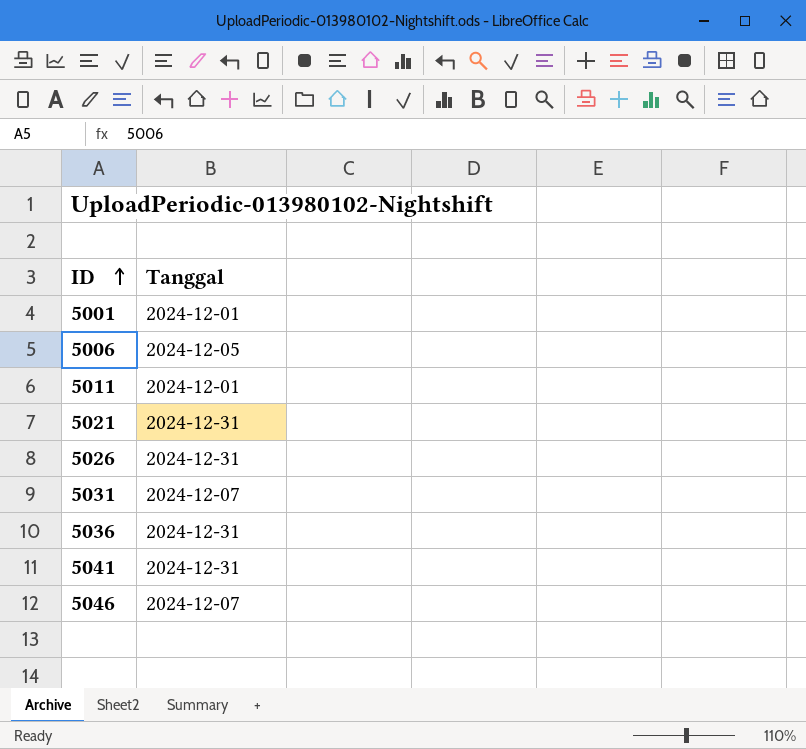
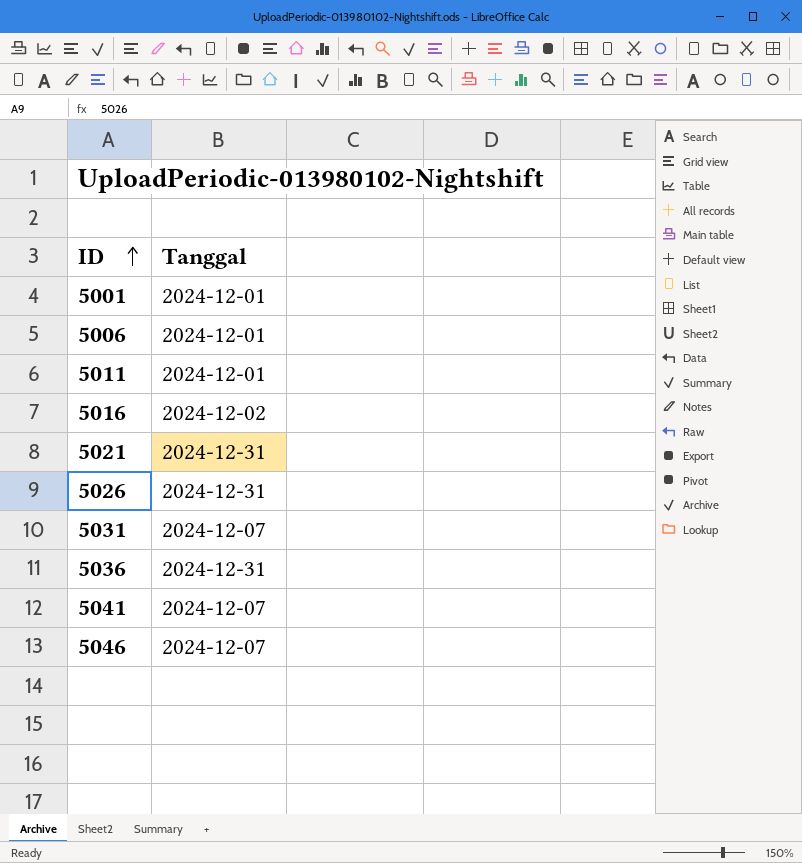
5006 | Tanggal: 2024-12-05 -> 2024-12-01
row 5016: none -> 2024-12-02
5041 | Tanggal: 2024-12-31 -> 2024-12-07

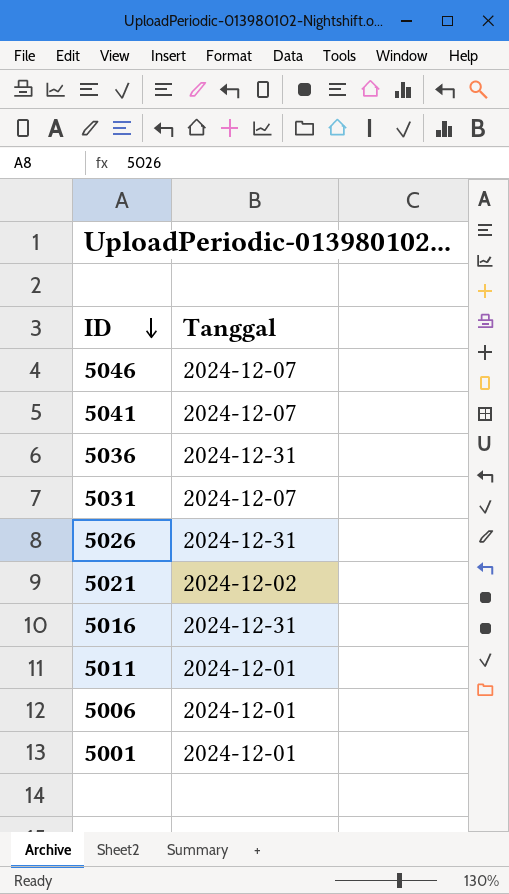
row order: ID ascending -> ID descending
5021 | Tanggal: 2024-12-31 -> 2024-12-02
5016 | Tanggal: 2024-12-02 -> 2024-12-31

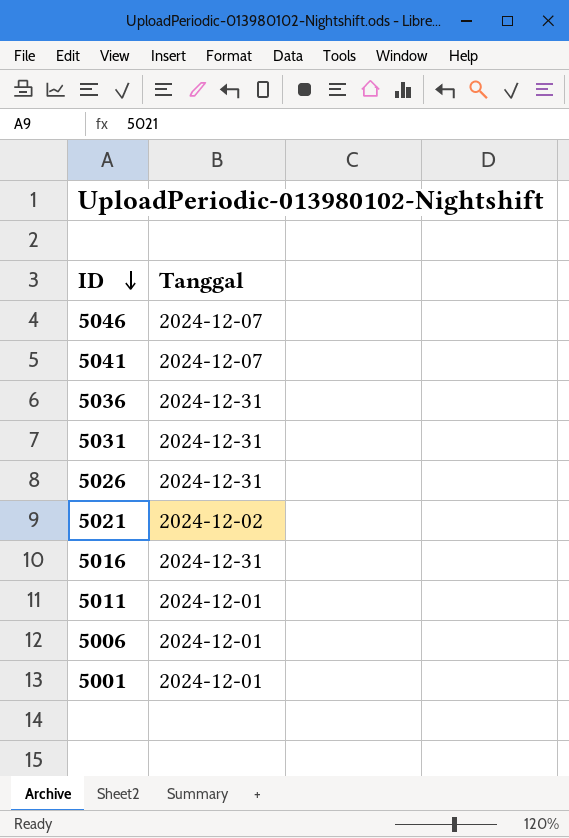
5031 | Tanggal: 2024-12-07 -> 2024-12-31

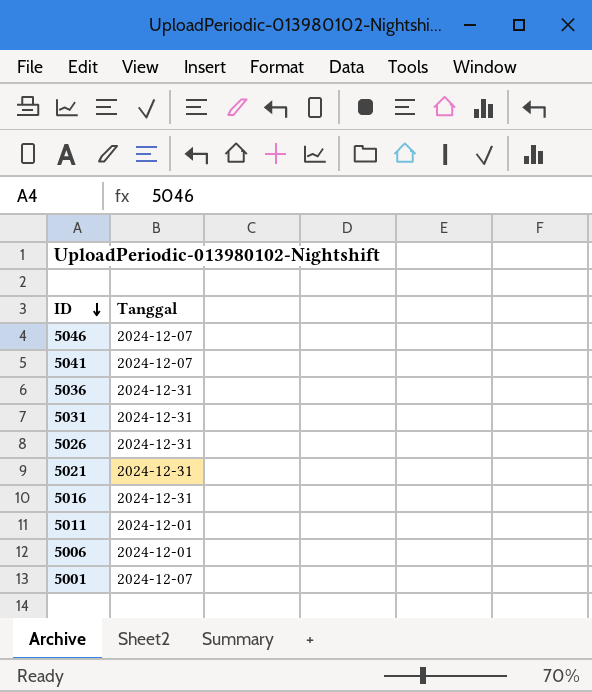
5021 | Tanggal: 2024-12-02 -> 2024-12-31
5001 | Tanggal: 2024-12-01 -> 2024-12-07

